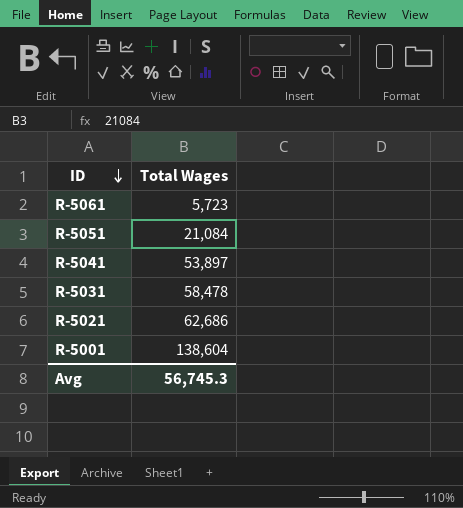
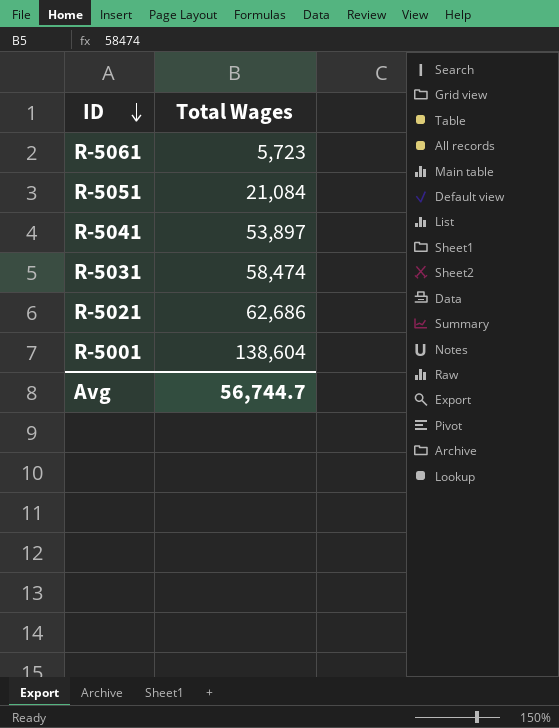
R-5031 | Total Wages: 58,478 -> 58,474
Avg | Total Wages: 56,745.3 -> 56,744.7

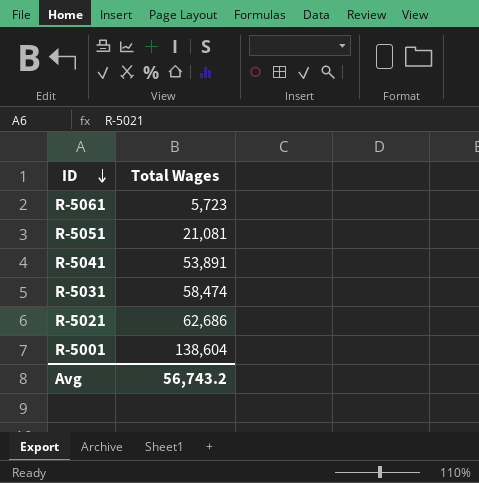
R-5051 | Total Wages: 21,084 -> 21,081
R-5041 | Total Wages: 53,897 -> 53,891
Avg | Total Wages: 56,744.7 -> 56,743.2

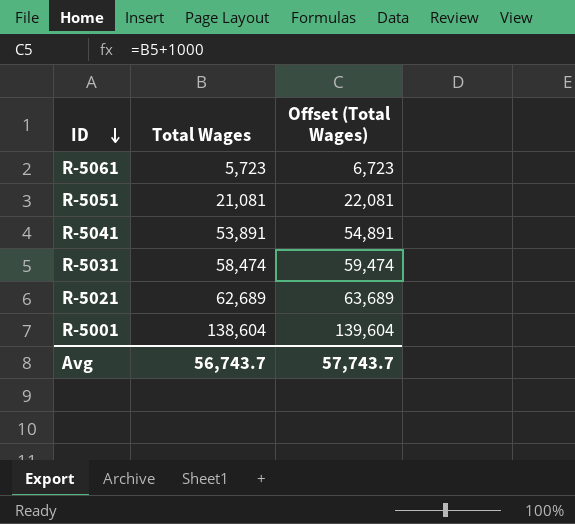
column Offset (Total Wages) | formula: none -> [Total Wages] + 1000
R-5021 | Total Wages: 62,686 -> 62,689
Avg | Total Wages: 56,743.2 -> 56,743.7

